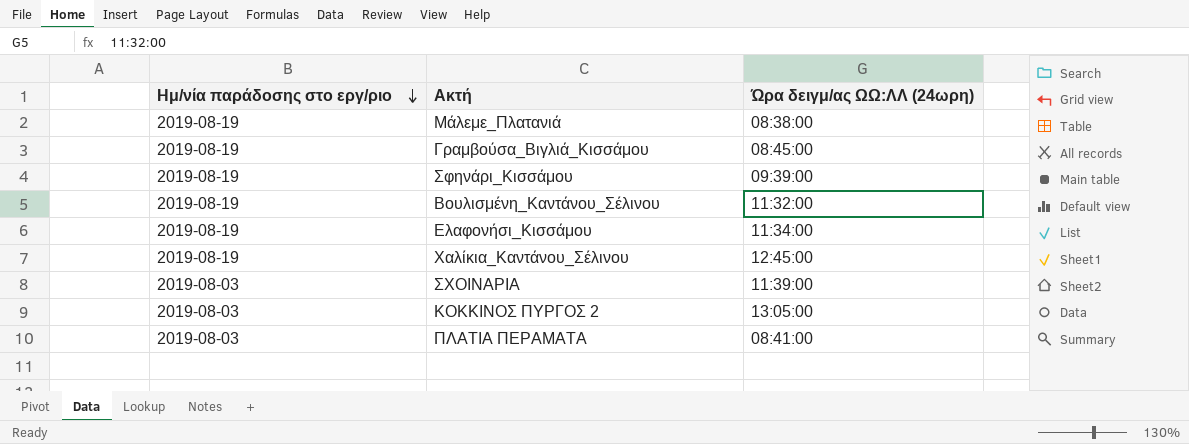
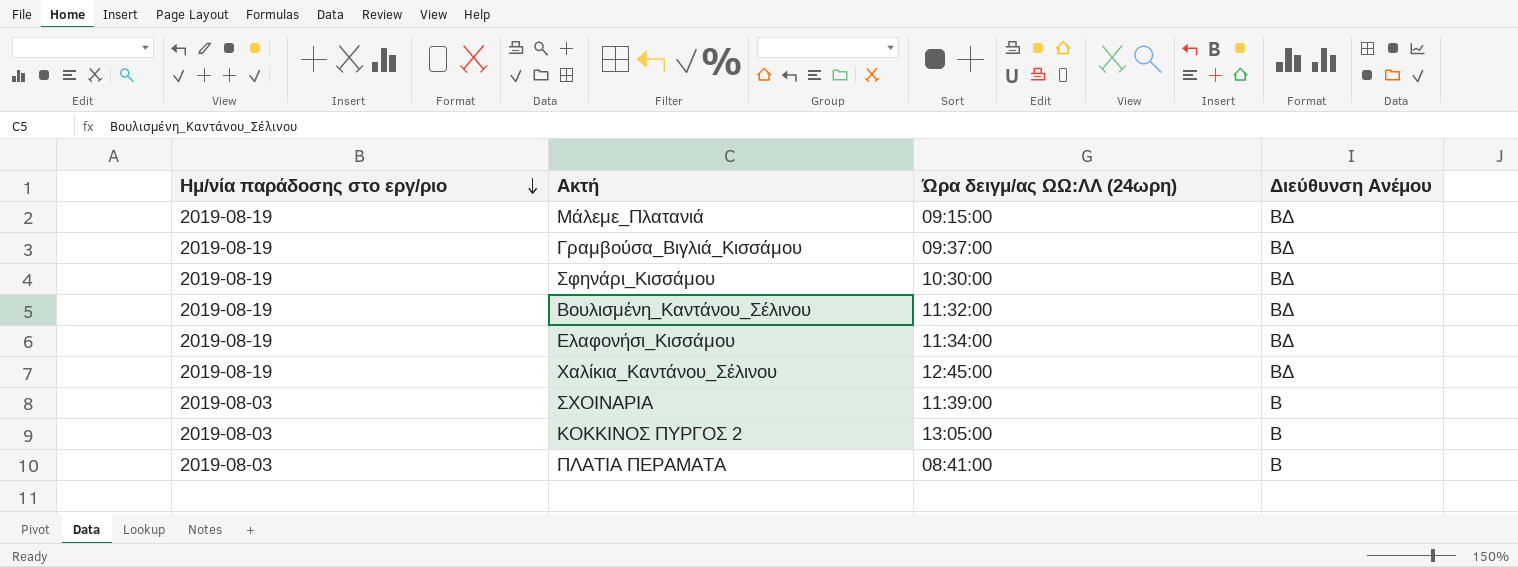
column Διεύθυνση Ανέμου | position: none -> 4
Μάλεμε_Πλατανιά | Ώρα δειγμ/ας ΩΩ:ΛΛ (24ωρη): 08:38:00 -> 09:15:00
Γραμβούσα_Βιγλιά_Κισσάμου | Ώρα δειγμ/ας ΩΩ:ΛΛ (24ωρη): 08:45:00 -> 09:37:00
Σφηνάρι_Κισσάμου | Ώρα δειγμ/ας ΩΩ:ΛΛ (24ωρη): 09:39:00 -> 10:30:00

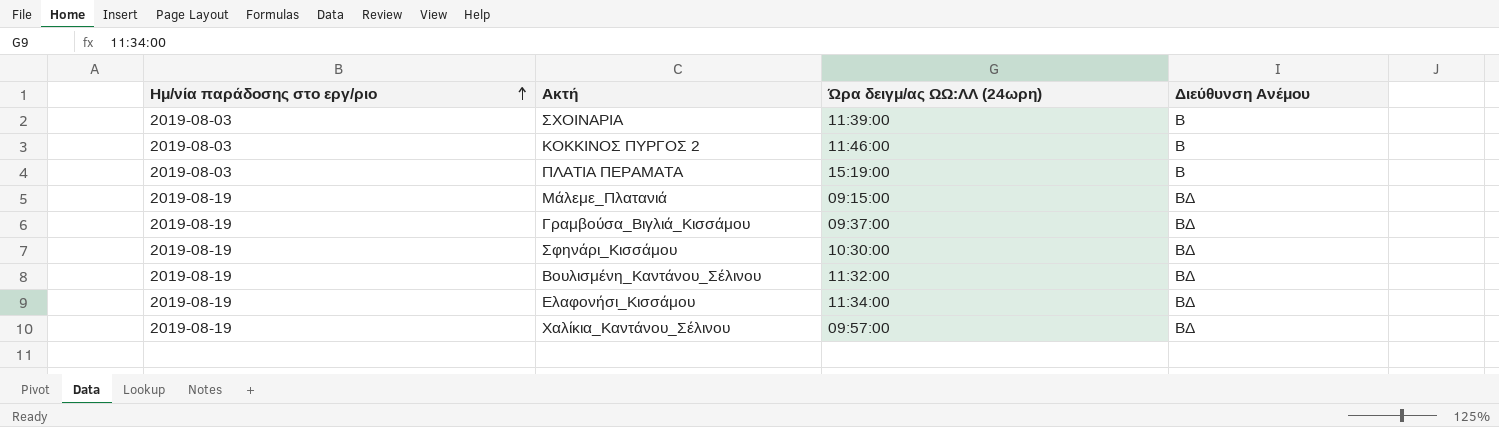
row order: Ημ/νία παράδοσης στο εργ/ριο descending -> Ημ/νία παράδοσης στο εργ/ριο ascending
ΚΟΚΚΙΝΟΣ ΠΥΡΓΟΣ 2 | Ώρα δειγμ/ας ΩΩ:ΛΛ (24ωρη): 13:05:00 -> 11:46:00
ΠΛΑΤΙΑ ΠΕΡΑΜΑΤΑ | Ώρα δειγμ/ας ΩΩ:ΛΛ (24ωρη): 08:41:00 -> 15:19:00
Χαλίκια_Καντάνου_Σέλινου | Ώρα δειγμ/ας ΩΩ:ΛΛ (24ωρη): 12:45:00 -> 09:57:00

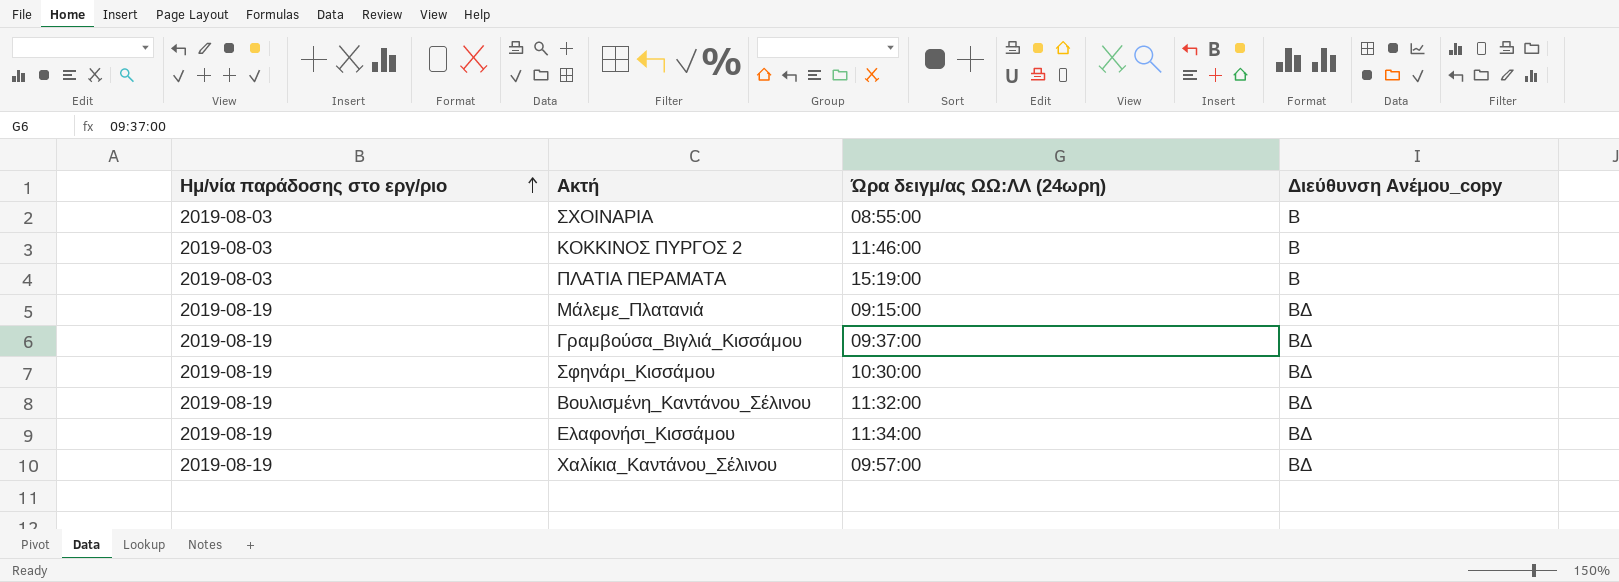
column name: Διεύθυνση Ανέμου -> Διεύθυνση Ανέμου_copy
ΣΧΟΙΝΑΡΙΑ | Ώρα δειγμ/ας ΩΩ:ΛΛ (24ωρη): 11:39:00 -> 08:55:00

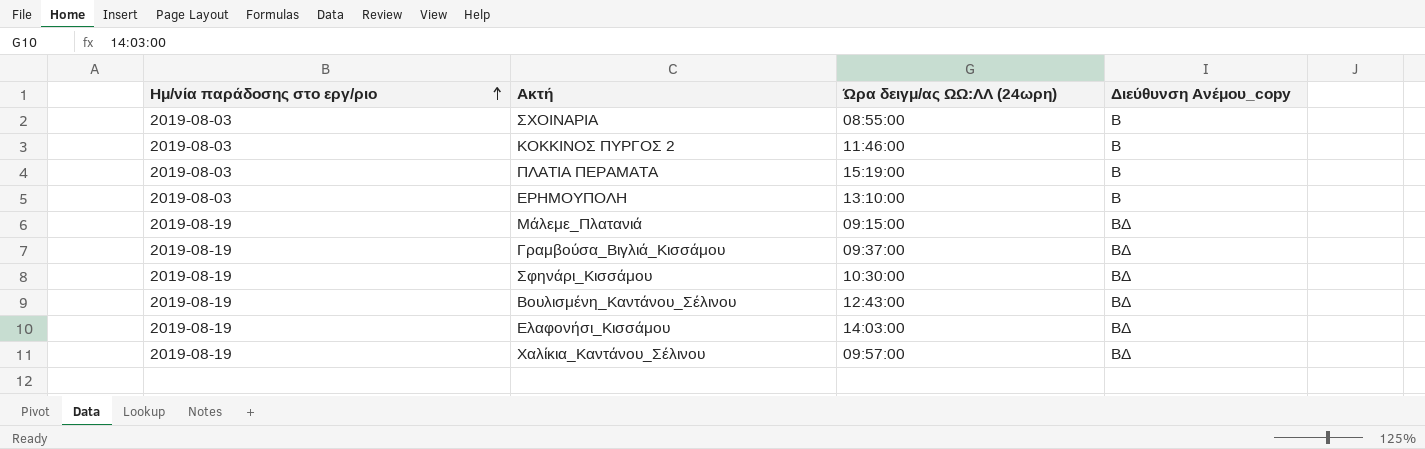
row ΕΡΗΜΟΥΠΟΛΗ: none -> 2019-08-03 | 13:10:00 | Β
Βουλισμένη_Καντάνου_Σέλινου | Ώρα δειγμ/ας ΩΩ:ΛΛ (24ωρη): 11:32:00 -> 12:43:00
Ελαφονήσι_Κισσάμου | Ώρα δειγμ/ας ΩΩ:ΛΛ (24ωρη): 11:34:00 -> 14:03:00

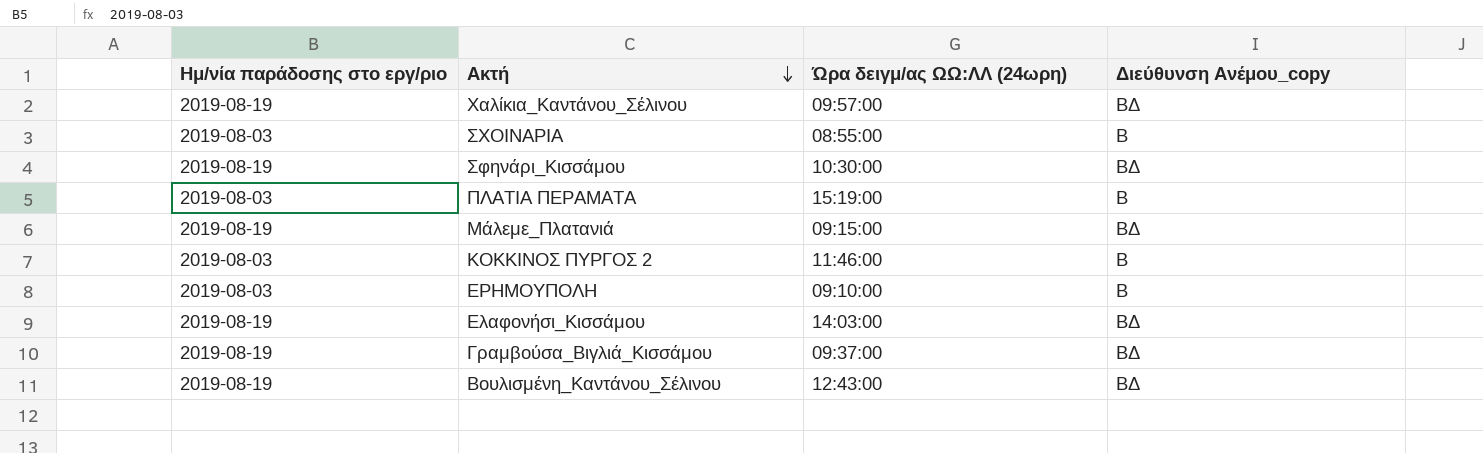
row order: Ημ/νία παράδοσης στο εργ/ριο ascending -> Ακτή descending
ΕΡΗΜΟΥΠΟΛΗ | Ώρα δειγμ/ας ΩΩ:ΛΛ (24ωρη): 13:10:00 -> 09:10:00

